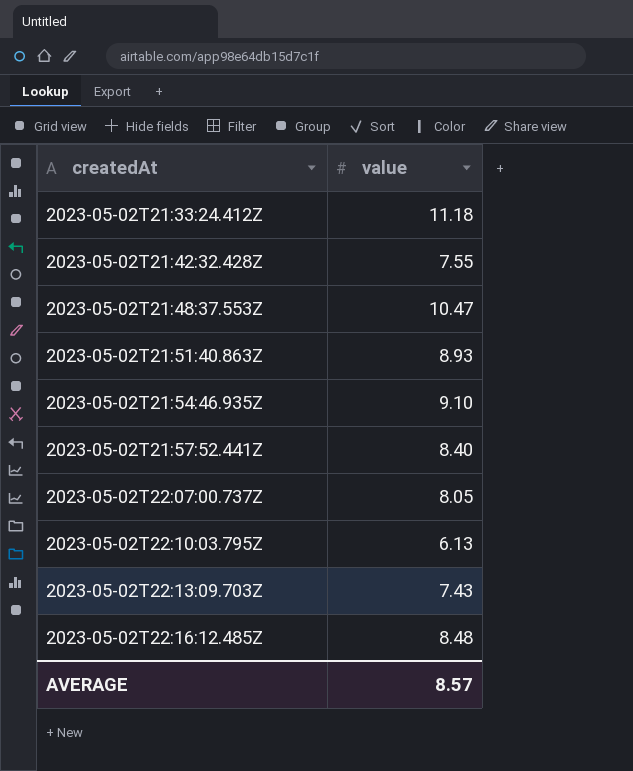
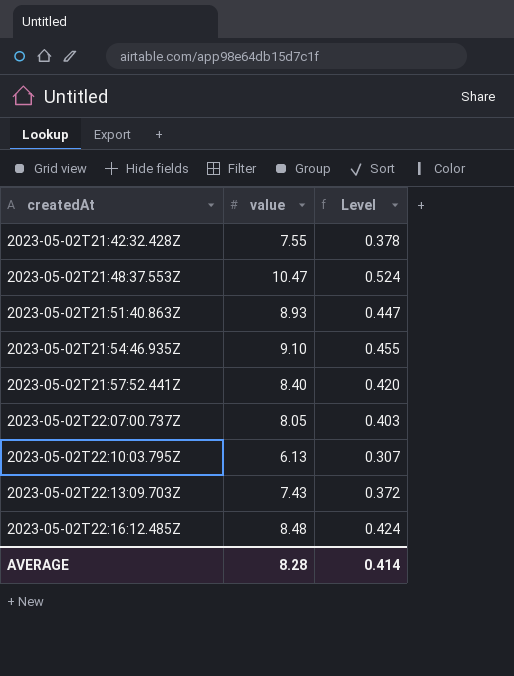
column Level | formula: none -> [value] * 0.05
row 2023-05-02T21:33:24.412Z: 11.18 -> none
AVERAGE | value: 8.57 -> 8.28

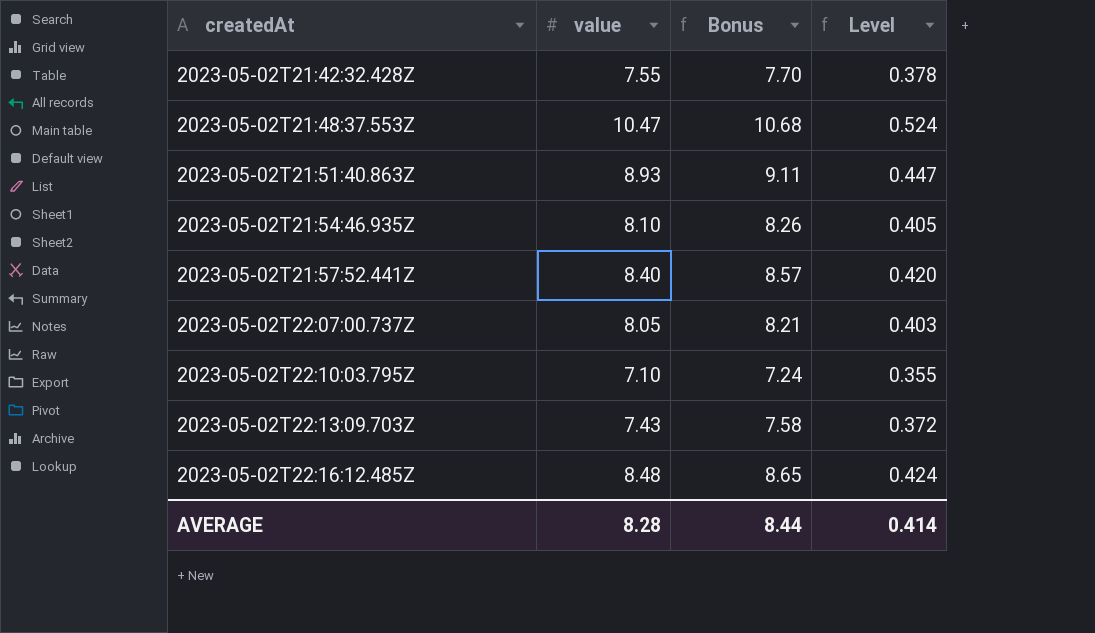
column Bonus | formula: none -> [value] * 1.02
2023-05-02T21:54:46.935Z | value: 9.10 -> 8.10
2023-05-02T21:54:46.935Z | Level: 0.455 -> 0.405
2023-05-02T22:10:03.795Z | value: 6.13 -> 7.10
2023-05-02T22:10:03.795Z | Level: 0.307 -> 0.355

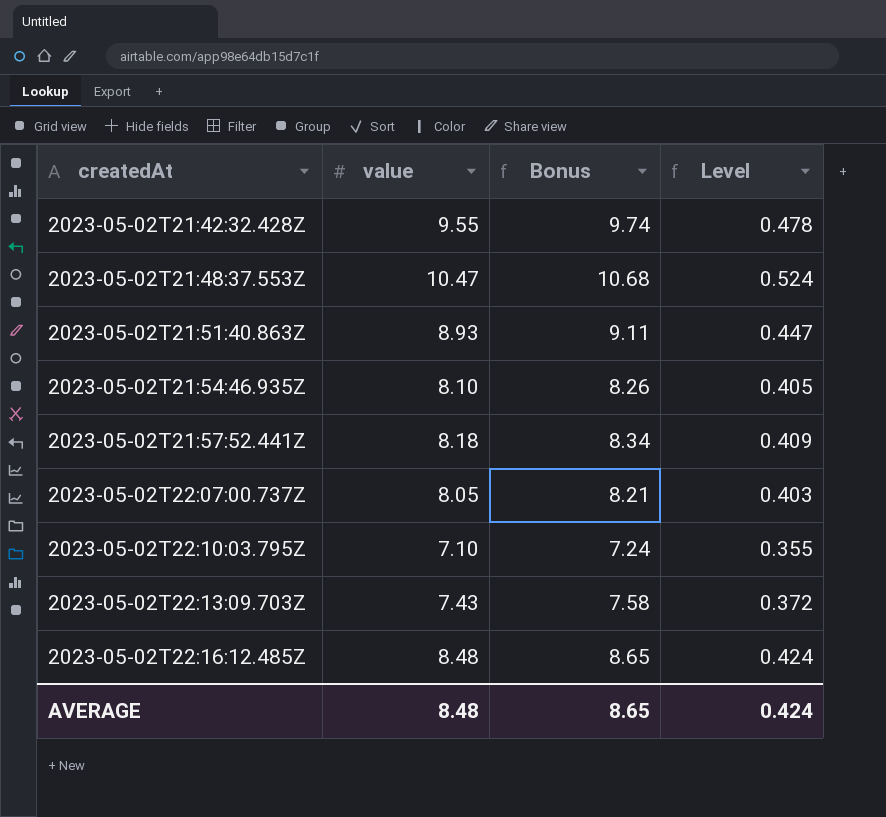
2023-05-02T21:42:32.428Z | value: 7.55 -> 9.55
2023-05-02T21:42:32.428Z | Bonus: 7.70 -> 9.74
2023-05-02T21:42:32.428Z | Level: 0.378 -> 0.478
2023-05-02T21:57:52.441Z | value: 8.40 -> 8.18
2023-05-02T21:57:52.441Z | Bonus: 8.57 -> 8.34
2023-05-02T21:57:52.441Z | Level: 0.420 -> 0.409
AVERAGE | value: 8.28 -> 8.48
AVERAGE | Bonus: 8.44 -> 8.65
AVERAGE | Level: 0.414 -> 0.424

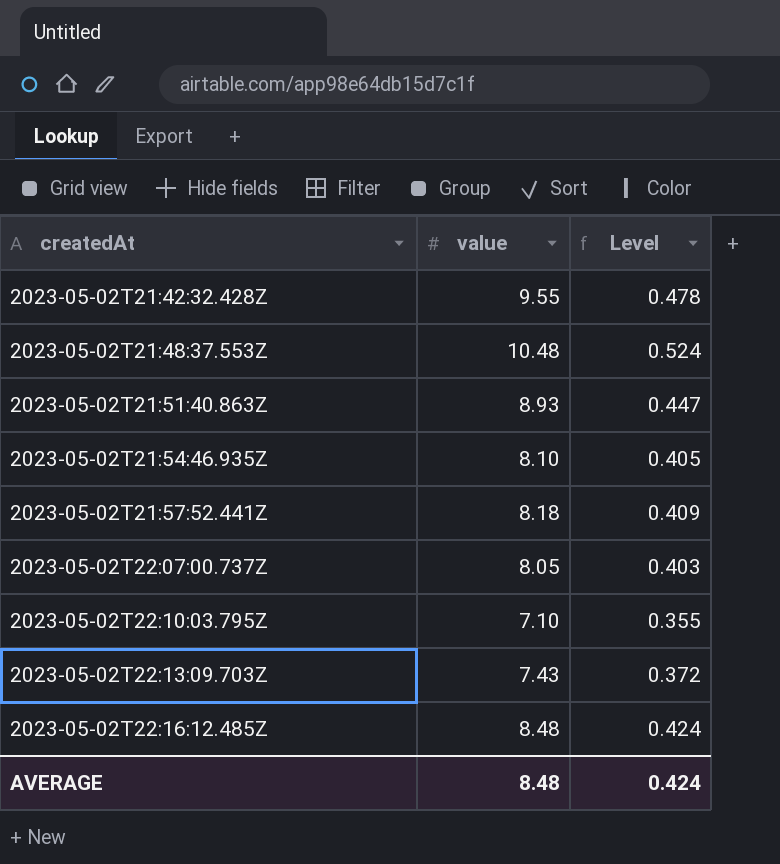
column Bonus | formula: [value] * 1.02 -> none
2023-05-02T21:48:37.553Z | value: 10.47 -> 10.48

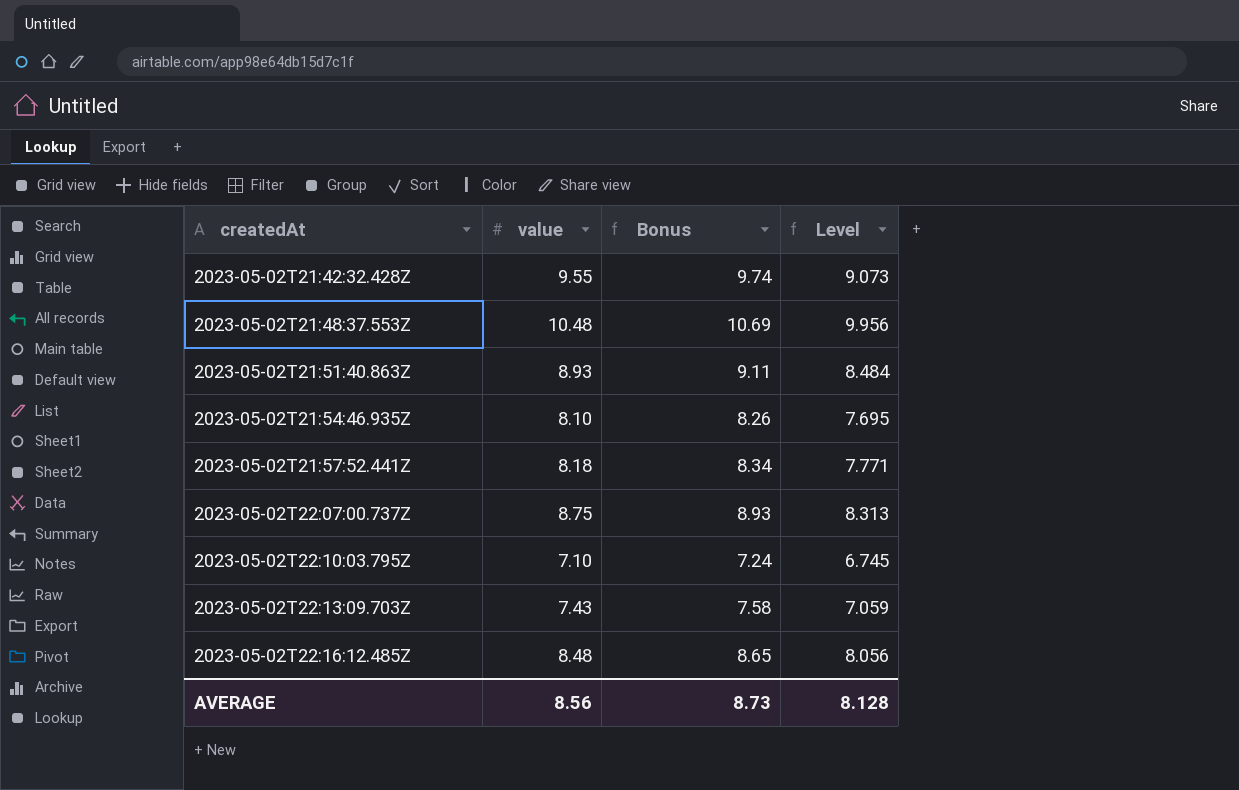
column Bonus | formula: none -> [value] * 1.02
column Level | formula: [value] * 0.05 -> [value] * 0.95
2023-05-02T22:07:00.737Z | value: 8.05 -> 8.75
AVERAGE | value: 8.48 -> 8.56
AVERAGE | Level: 0.424 -> 8.128

